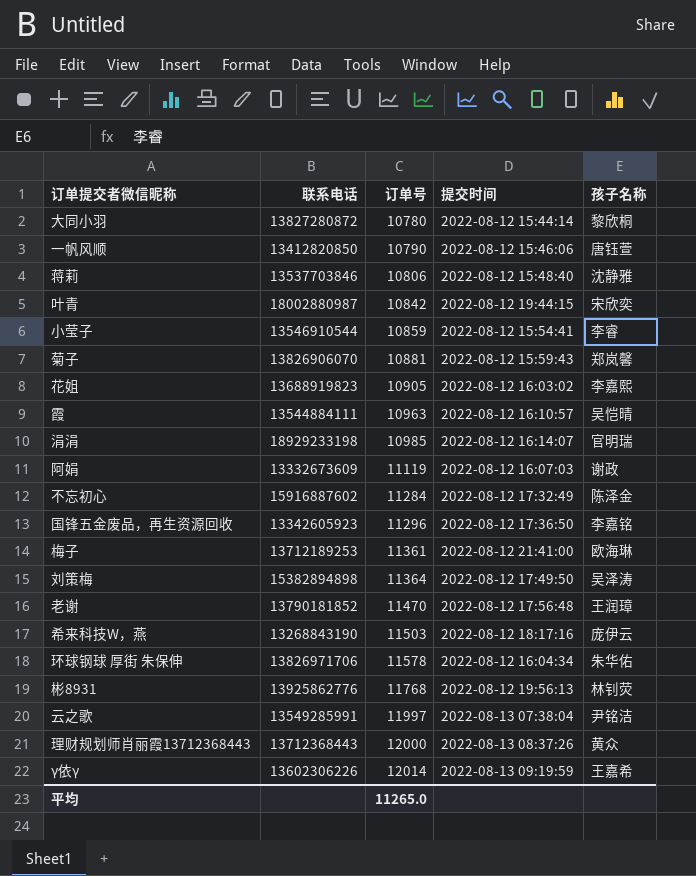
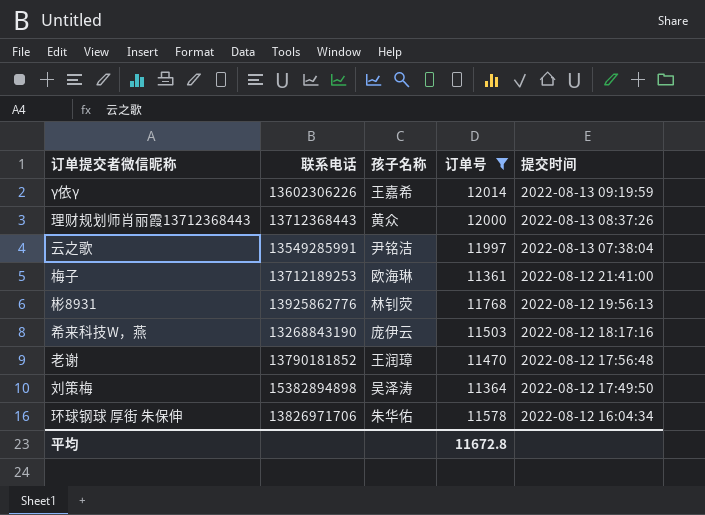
filter: none -> 订单号 >= 11361
row order: 订单号 ascending -> 提交时间 descending
column 孩子名称 | position: 5 -> 3
平均 | 订单号: 11265.0 -> 11672.8

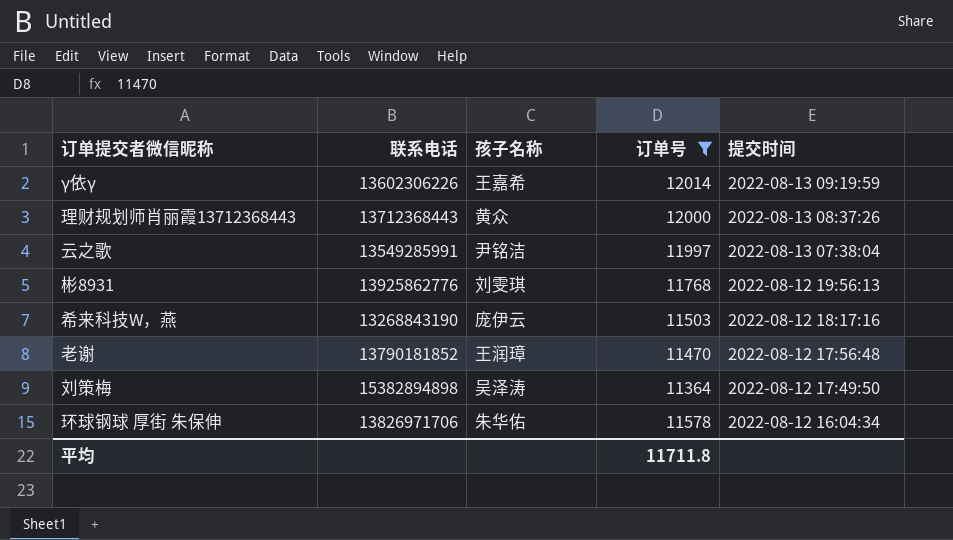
row 梅子: 13712189253 | 欧海琳 | 11361 | 2022-08-12 21:41:00 -> none
彬8931 | 孩子名称: 林钊荧 -> 刘雯琪
平均 | 订单号: 11672.8 -> 11711.8

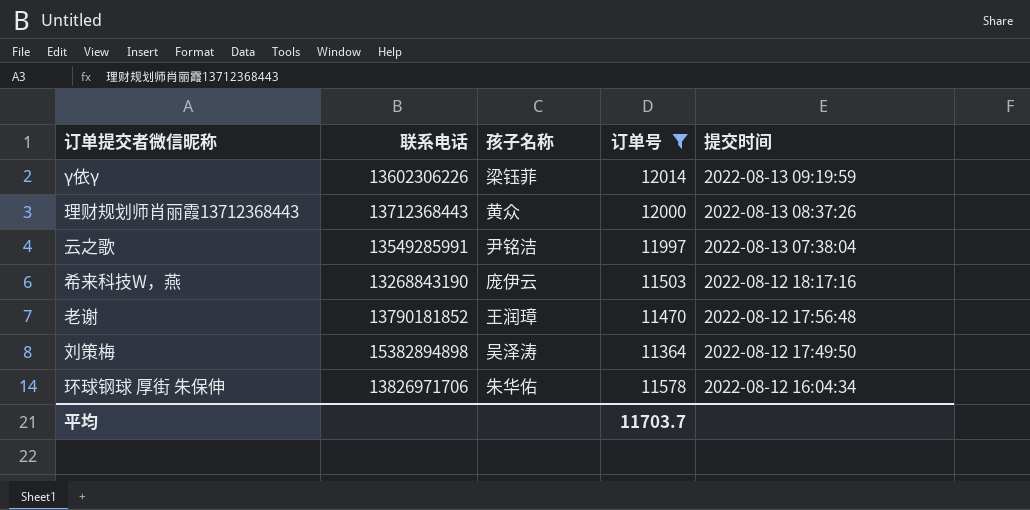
row 彬8931: 13925862776 | 刘雯琪 | 11768 | 2022-08-12 19:56:13 -> none
γ依γ | 孩子名称: 王嘉希 -> 梁钰菲
平均 | 订单号: 11711.8 -> 11703.7

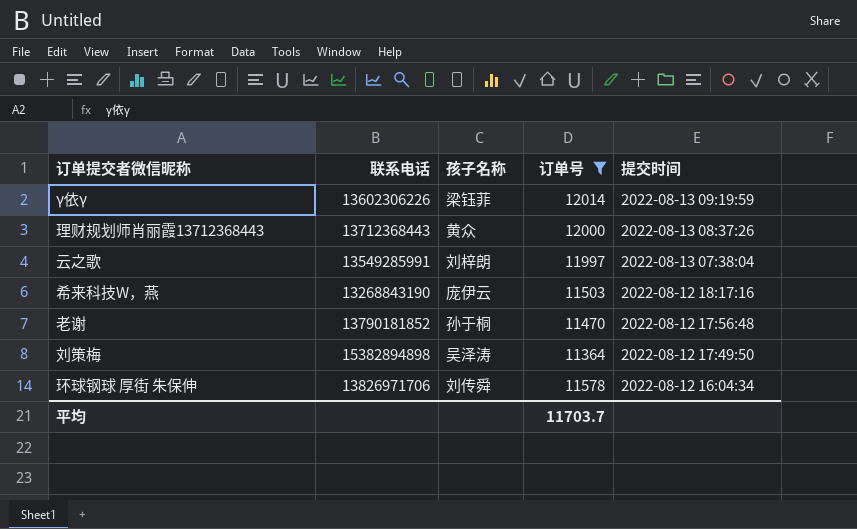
云之歌 | 孩子名称: 尹铭洁 -> 刘梓朗
老谢 | 孩子名称: 王润璋 -> 孙于桐
环球钢球 厚街 朱保伸 | 孩子名称: 朱华佑 -> 刘传舜

